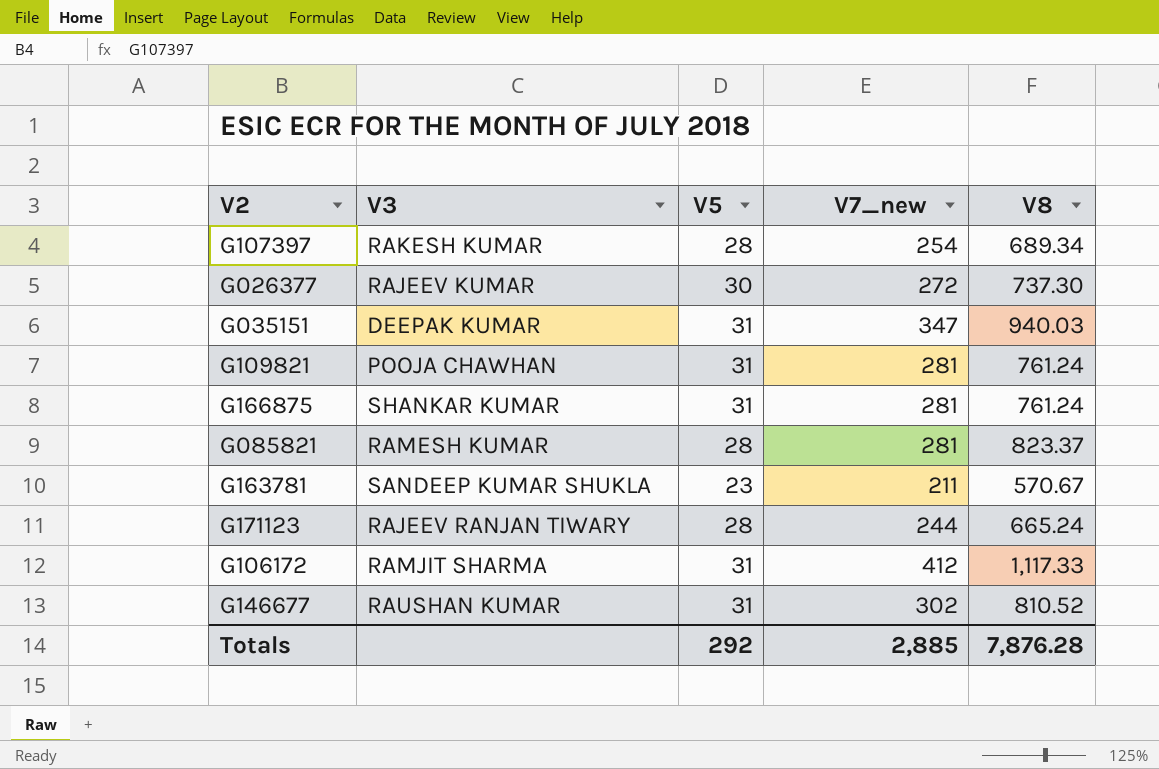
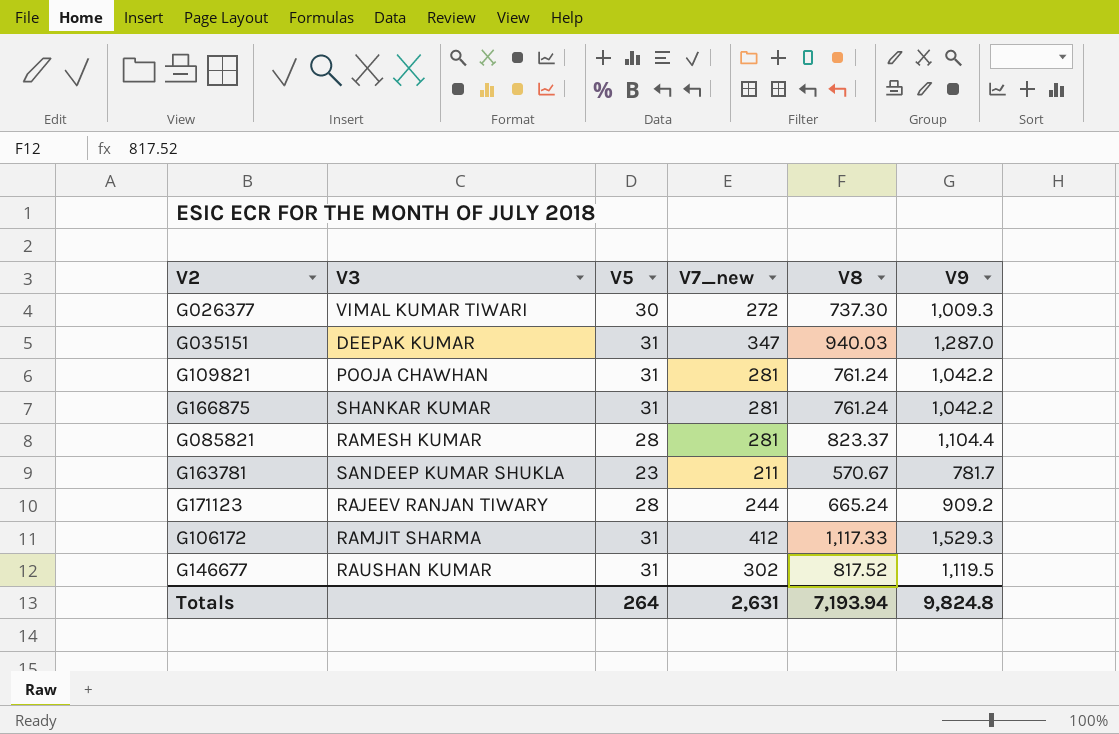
column V9 | formula: none -> [V7_new] + [V8]
row G107397: RAKESH KUMAR | 28 | 254 | 689.34 -> none
G026377 | V3: RAJEEV KUMAR -> VIMAL KUMAR TIWARI
G146677 | V8: 810.52 -> 817.52
Totals | V5: 292 -> 264
Totals | V7_new: 2,885 -> 2,631
Totals | V8: 7,876.28 -> 7,193.94

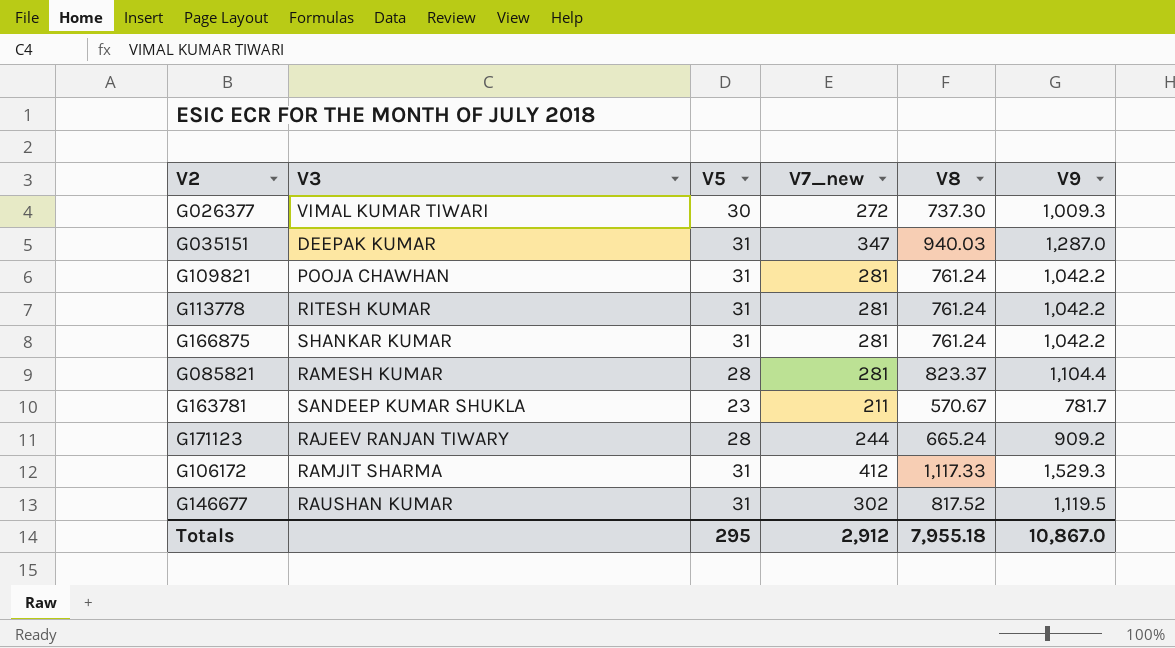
row G113778: none -> RITESH KUMAR | 31 | 281 | 761.24 | 1,042.2
Totals | V5: 264 -> 295
Totals | V7_new: 2,631 -> 2,912
Totals | V8: 7,193.94 -> 7,955.18
Totals | V9: 9,824.8 -> 10,867.0

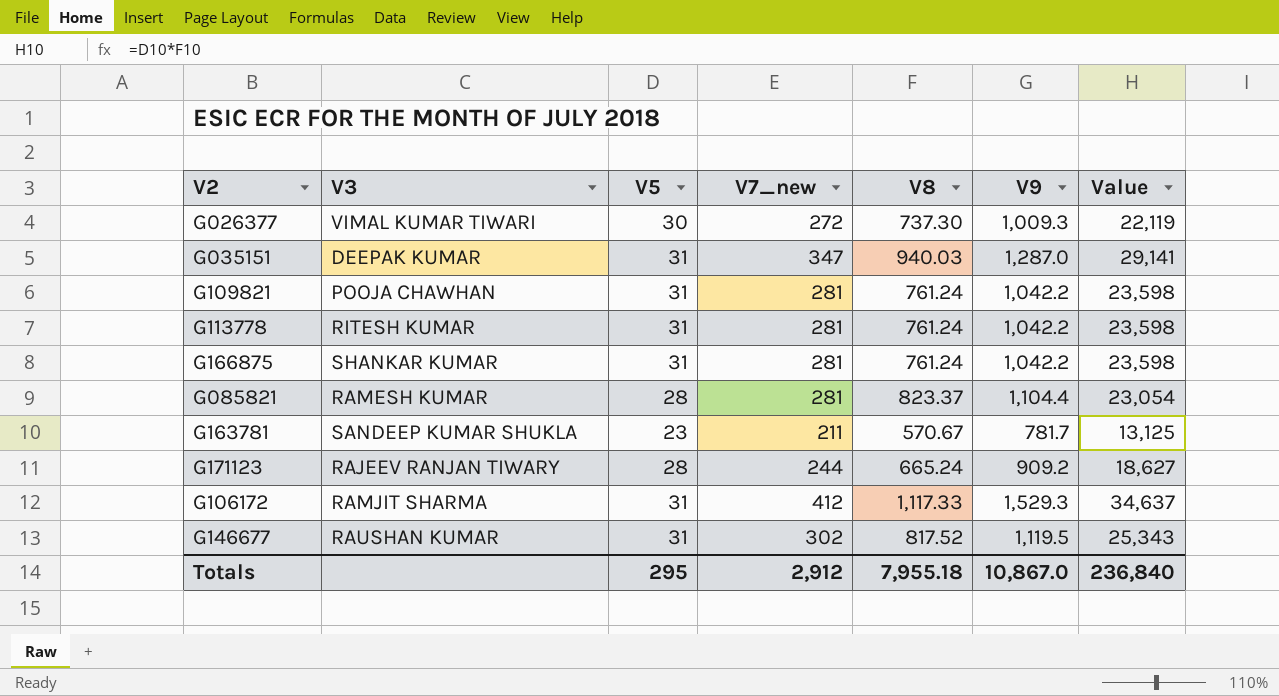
column Value | formula: none -> [V5] * [V8]

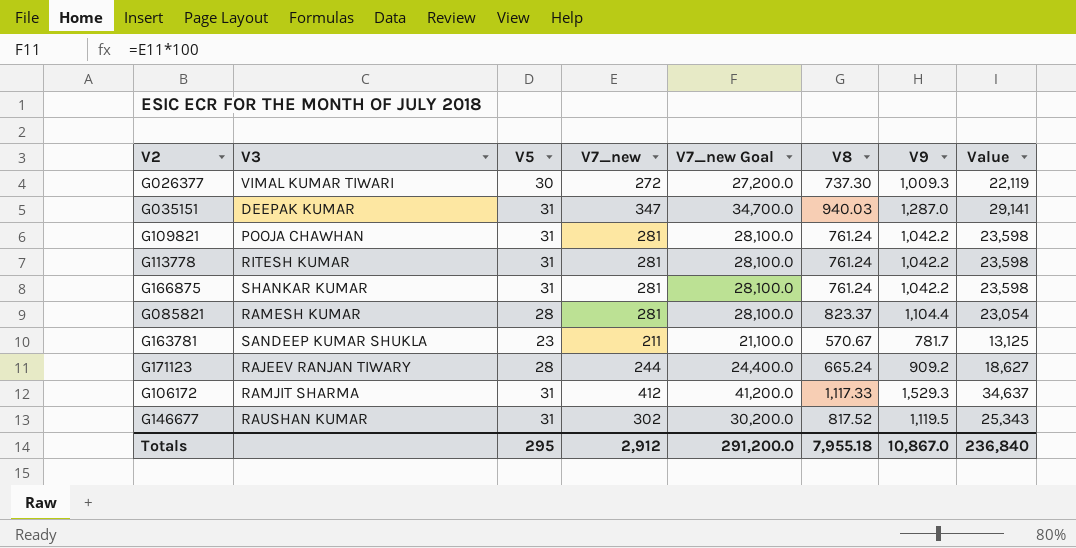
column V7_new Goal | formula: none -> [V7_new] * 100

